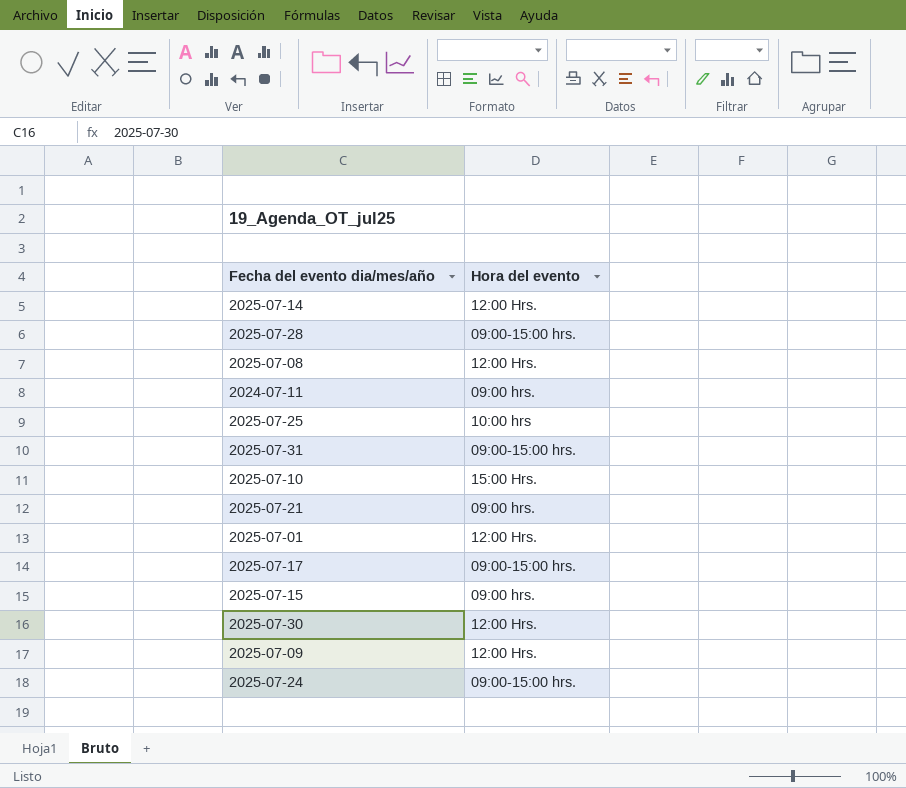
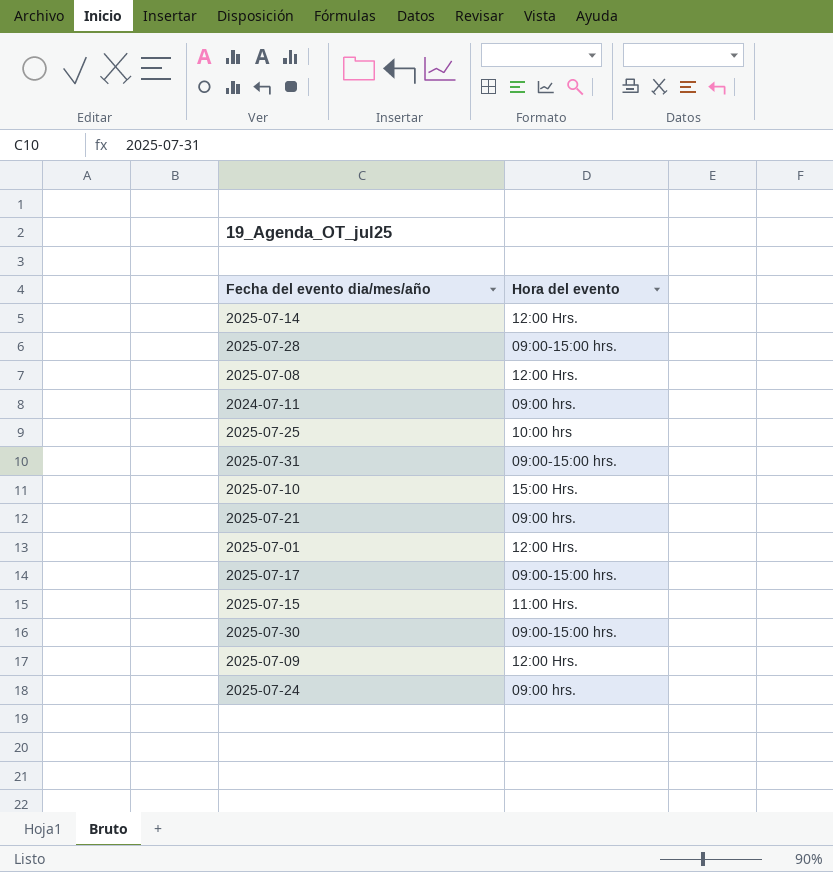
2025-07-15 | Hora del evento: 09:00 hrs. -> 11:00 Hrs.
2025-07-30 | Hora del evento: 12:00 Hrs. -> 09:00-15:00 hrs.
2025-07-24 | Hora del evento: 09:00-15:00 hrs. -> 09:00 hrs.

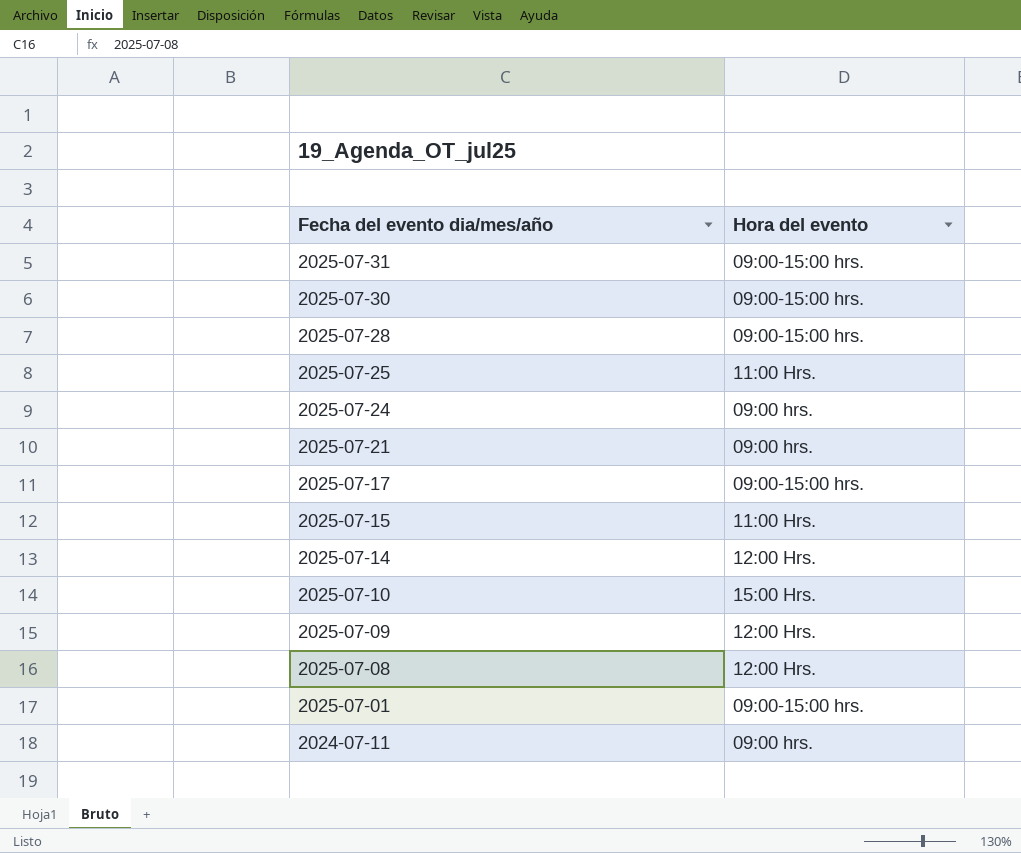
row order: none -> Fecha del evento dia/mes/año descending
2025-07-25 | Hora del evento: 10:00 hrs -> 11:00 Hrs.
2025-07-01 | Hora del evento: 12:00 Hrs. -> 09:00-15:00 hrs.

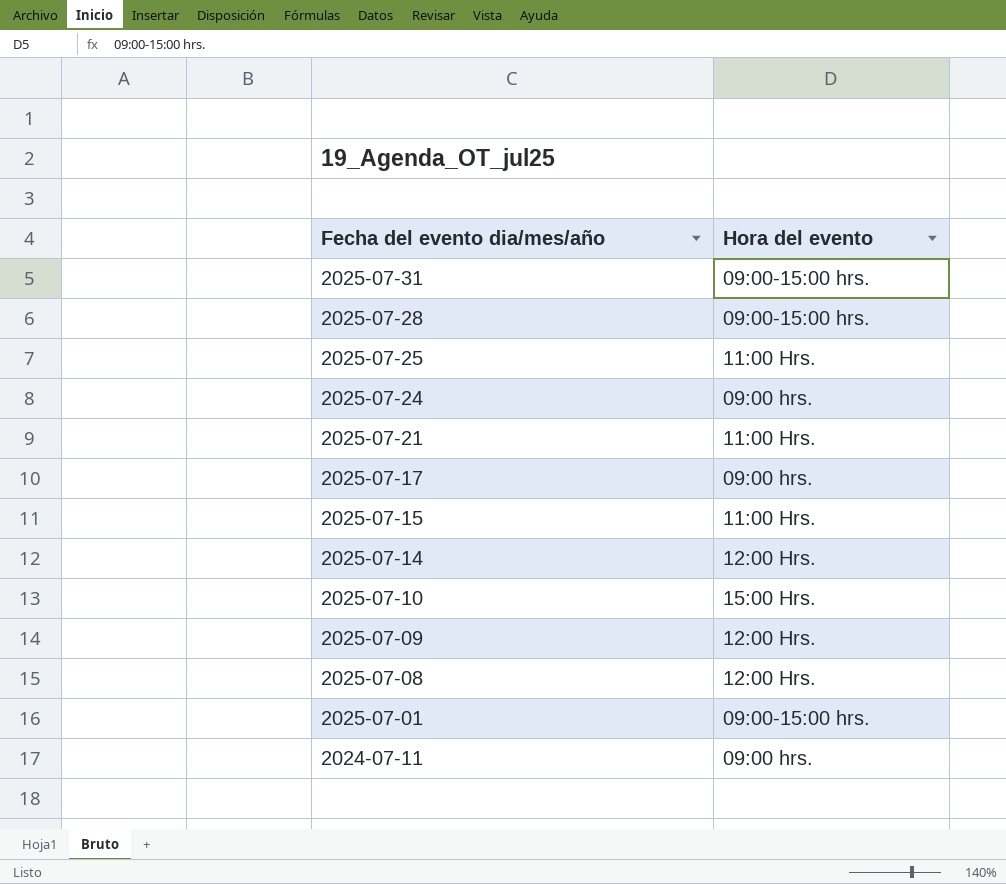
row 2025-07-30: 09:00-15:00 hrs. -> none
2025-07-21 | Hora del evento: 09:00 hrs. -> 11:00 Hrs.
2025-07-17 | Hora del evento: 09:00-15:00 hrs. -> 09:00 hrs.

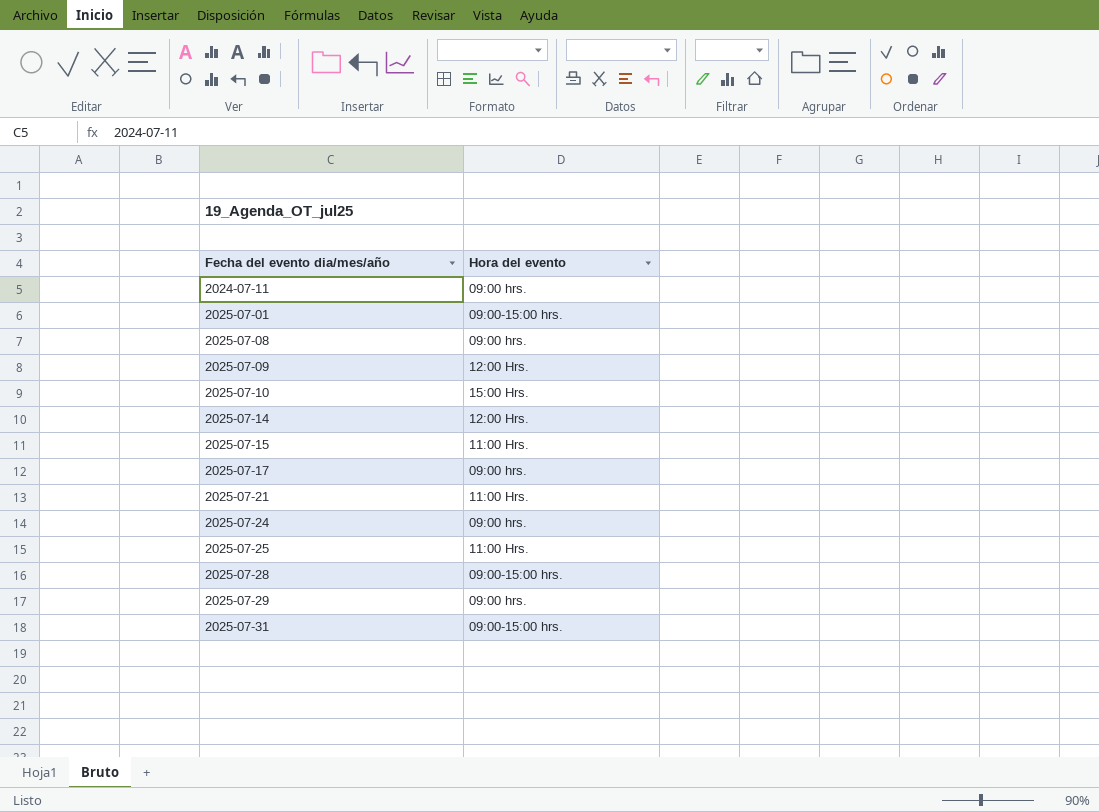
row order: Fecha del evento dia/mes/año descending -> Fecha del evento dia/mes/año ascending
2025-07-08 | Hora del evento: 12:00 Hrs. -> 09:00 hrs.
row 2025-07-29: none -> 09:00 hrs.

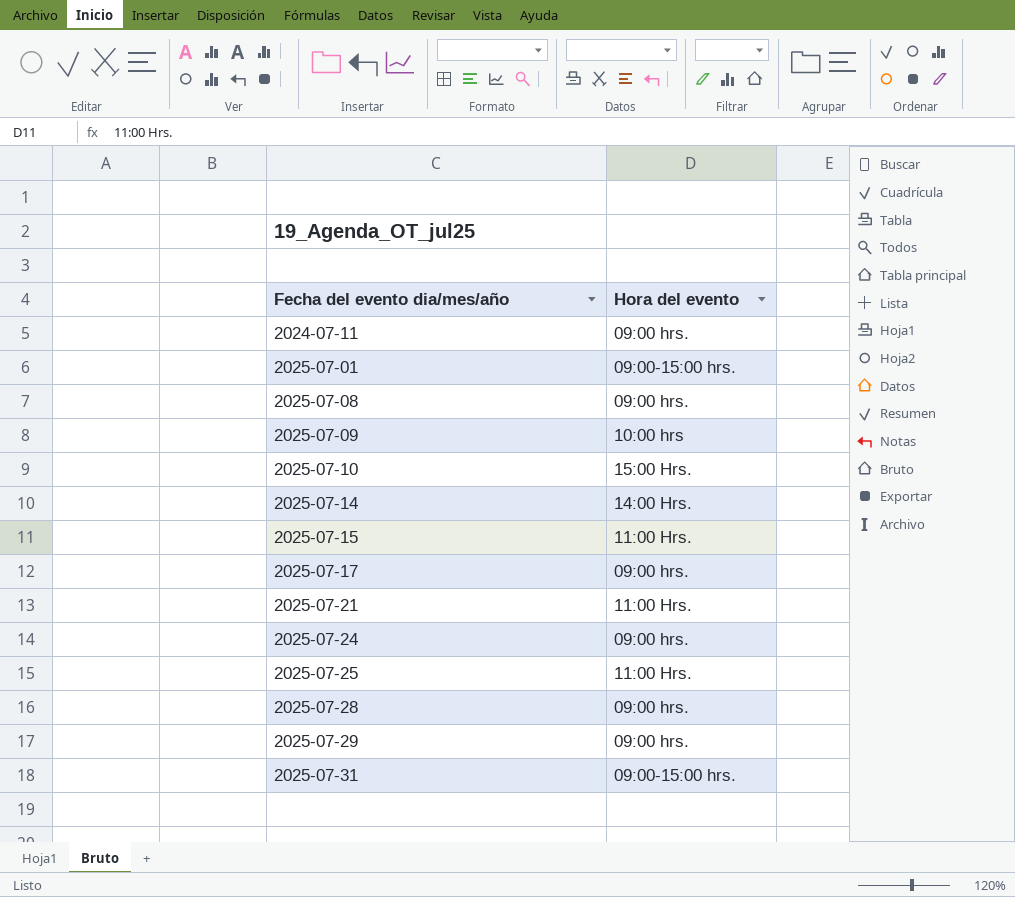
2025-07-09 | Hora del evento: 12:00 Hrs. -> 10:00 hrs
2025-07-14 | Hora del evento: 12:00 Hrs. -> 14:00 Hrs.
2025-07-28 | Hora del evento: 09:00-15:00 hrs. -> 09:00 hrs.

